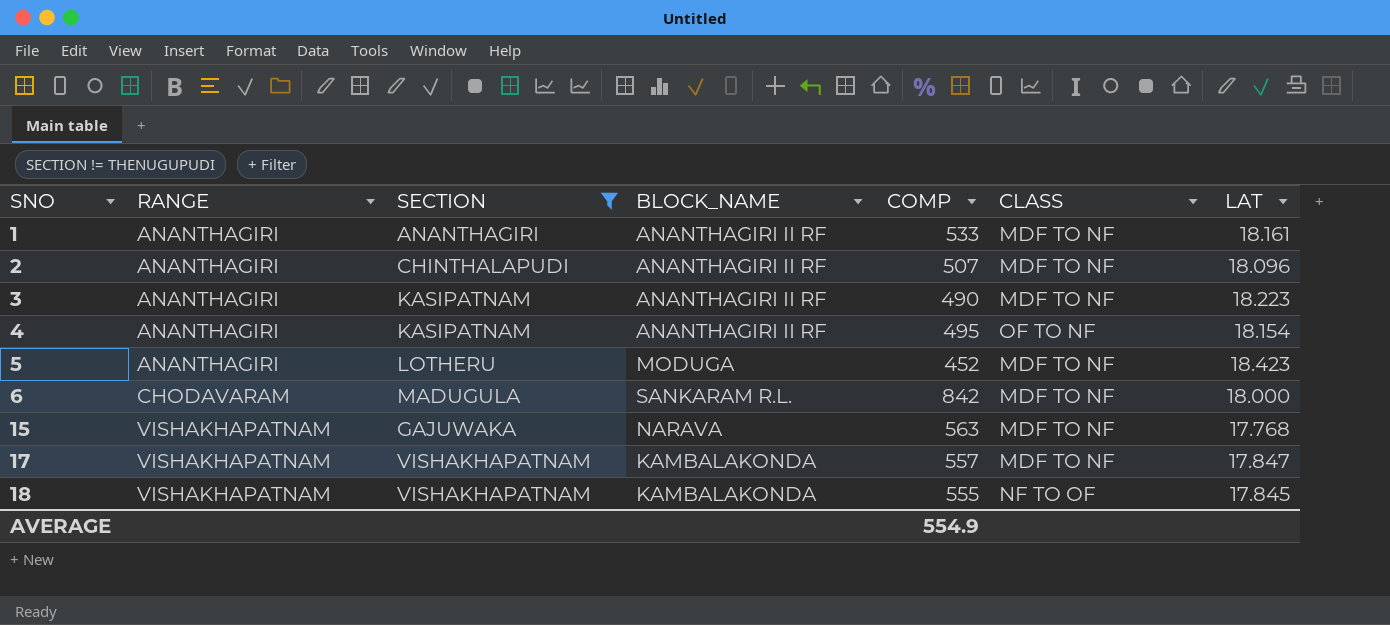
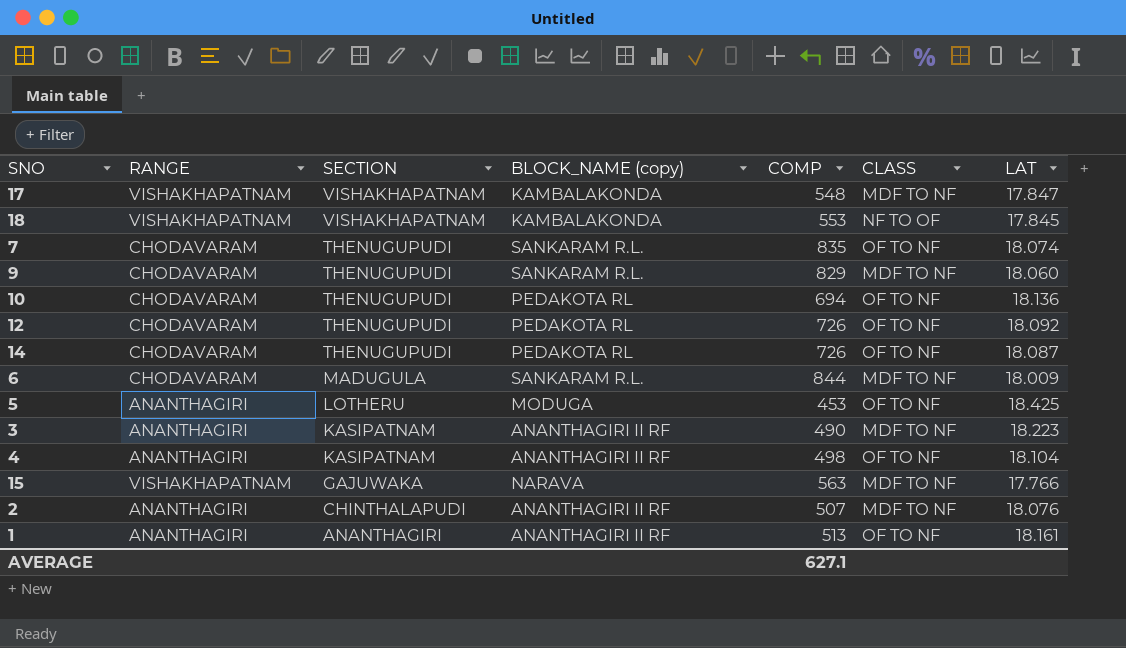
filter: SECTION != THENUGUPUDI -> none
row order: SNO ascending -> SECTION descending
column name: BLOCK_NAME -> BLOCK_NAME (copy)
17 | COMP: 557 -> 548
18 | COMP: 555 -> 553
6 | COMP: 842 -> 844
6 | LAT: 18.000 -> 18.009
5 | COMP: 452 -> 453
5 | CLASS: MDF TO NF -> OF TO NF
5 | LAT: 18.423 -> 18.425
4 | COMP: 495 -> 498
4 | LAT: 18.154 -> 18.104
15 | LAT: 17.768 -> 17.766
2 | LAT: 18.096 -> 18.076
1 | COMP: 533 -> 513
1 | CLASS: MDF TO NF -> OF TO NF
AVERAGE | COMP: 554.9 -> 627.1

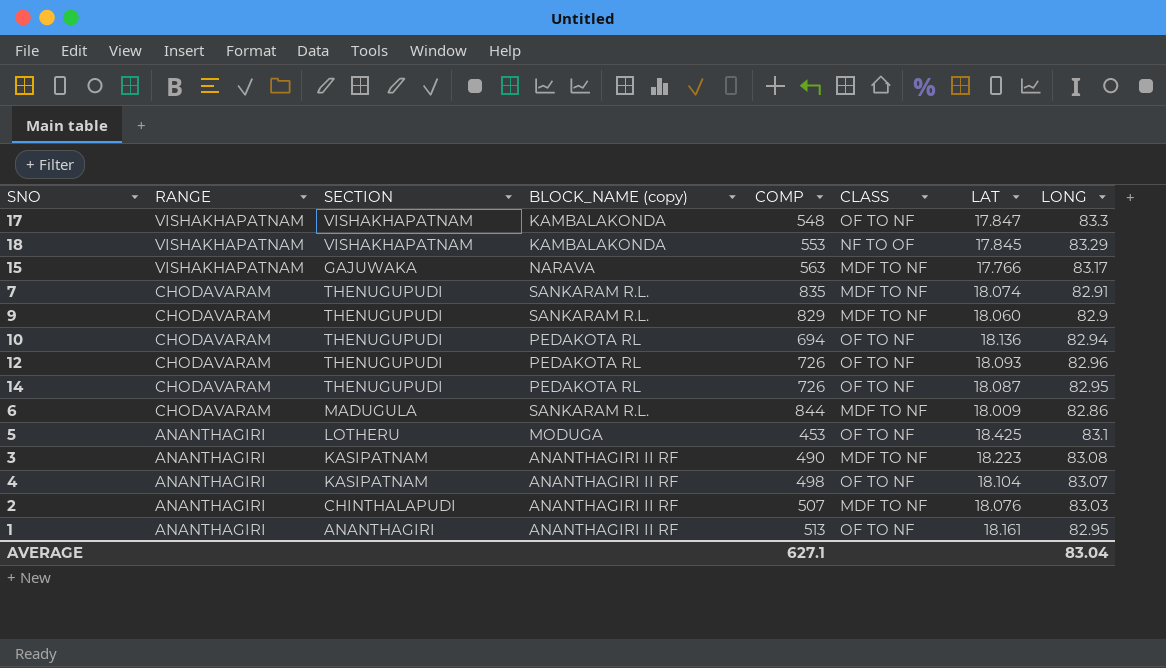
row order: SECTION descending -> RANGE descending
column LONG | position: none -> 8
17 | CLASS: MDF TO NF -> OF TO NF
7 | CLASS: OF TO NF -> MDF TO NF
12 | LAT: 18.092 -> 18.093

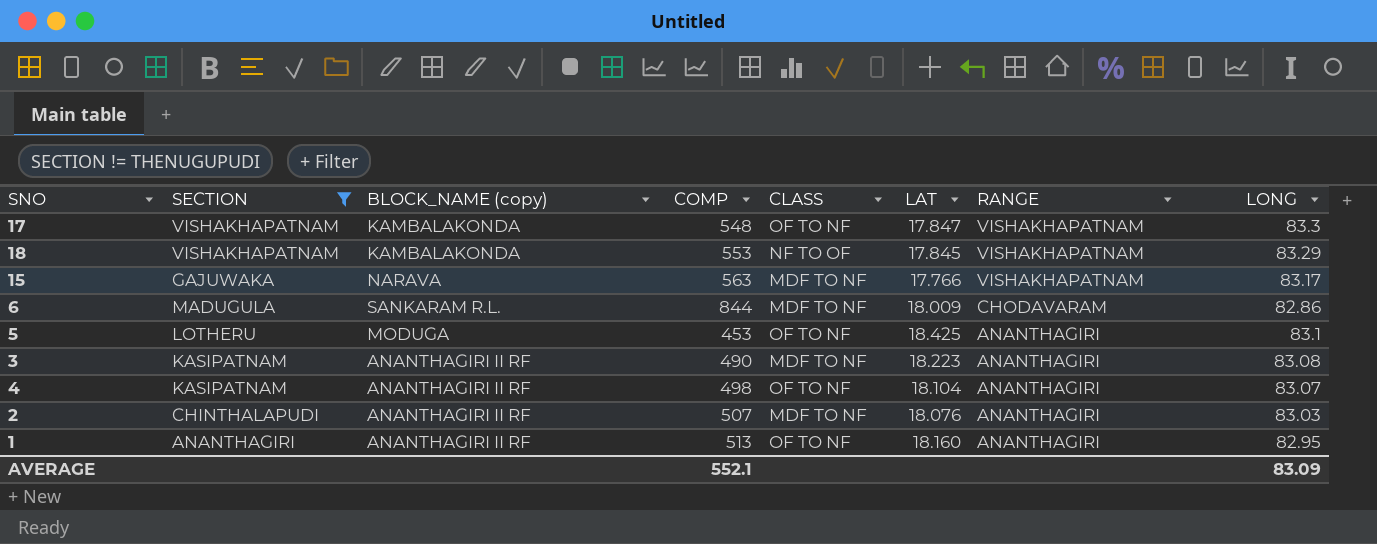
filter: none -> SECTION != THENUGUPUDI
column RANGE | position: 2 -> 7
1 | LAT: 18.161 -> 18.160
AVERAGE | COMP: 627.1 -> 552.1
AVERAGE | LONG: 83.04 -> 83.09

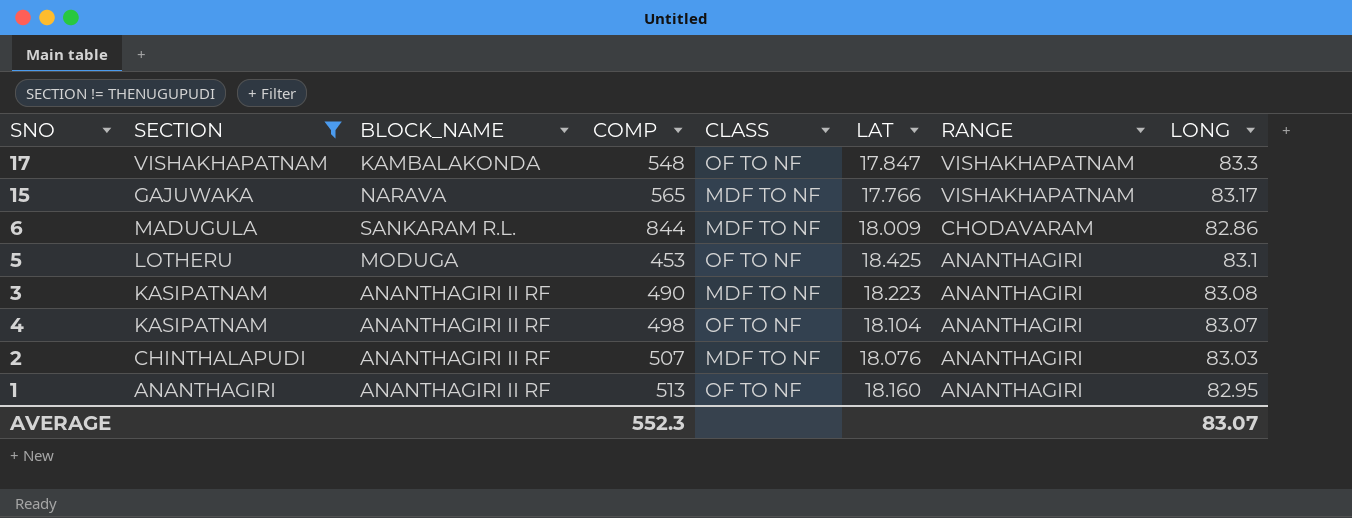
column name: BLOCK_NAME (copy) -> BLOCK_NAME
row 18: VISHAKHAPATNAM | KAMBALAKONDA | 553 | NF TO OF | 17.845 | VISHAKHAPATNAM | 83.29 -> none
15 | COMP: 563 -> 565
AVERAGE | COMP: 552.1 -> 552.3
AVERAGE | LONG: 83.09 -> 83.07

